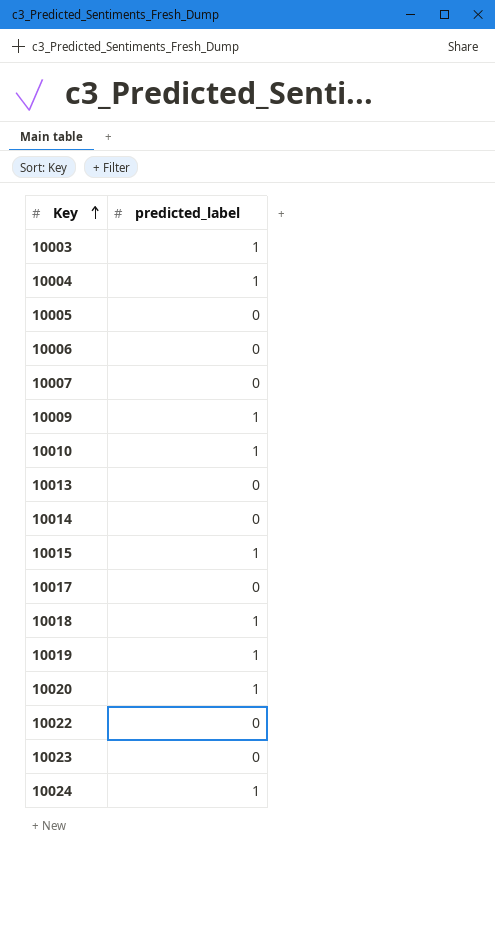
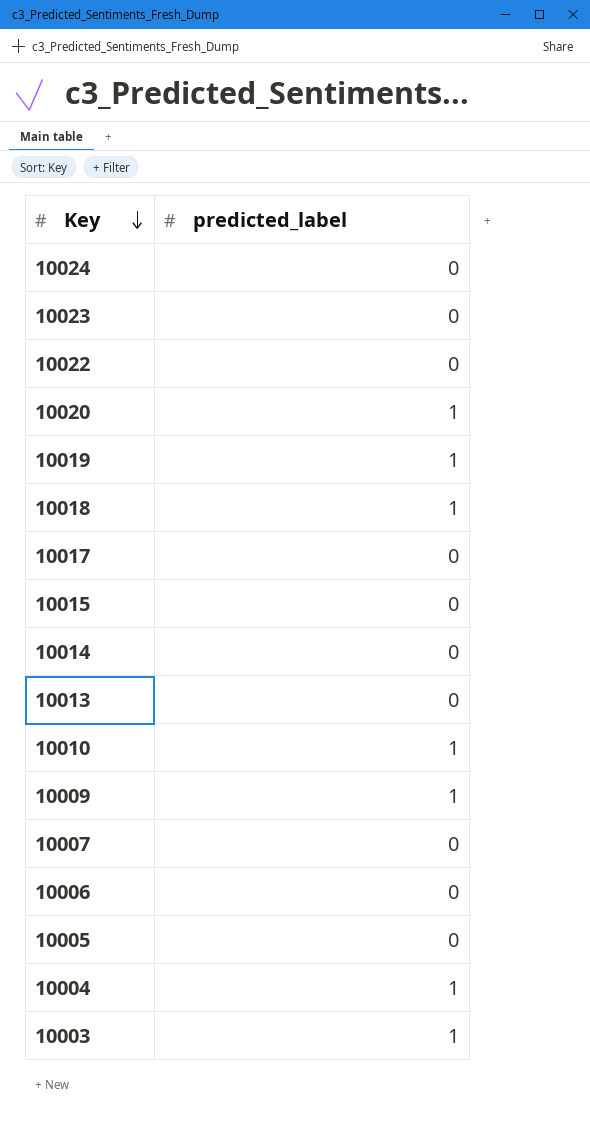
row order: Key ascending -> Key descending
10024 | predicted_label: 1 -> 0
10015 | predicted_label: 1 -> 0

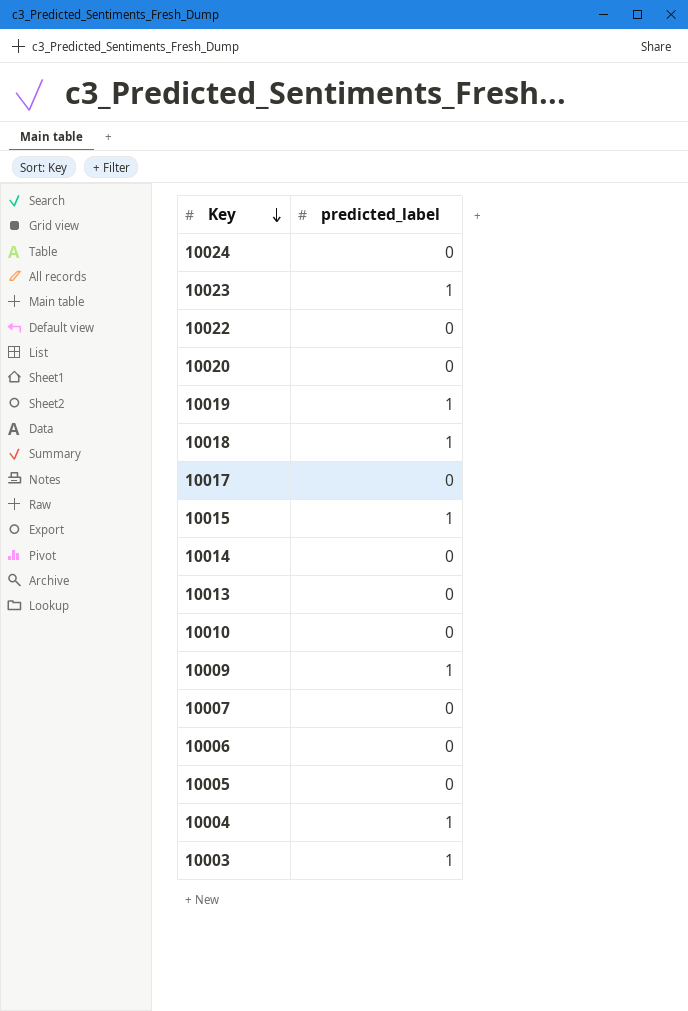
10023 | predicted_label: 0 -> 1
10020 | predicted_label: 1 -> 0
10015 | predicted_label: 0 -> 1
10010 | predicted_label: 1 -> 0

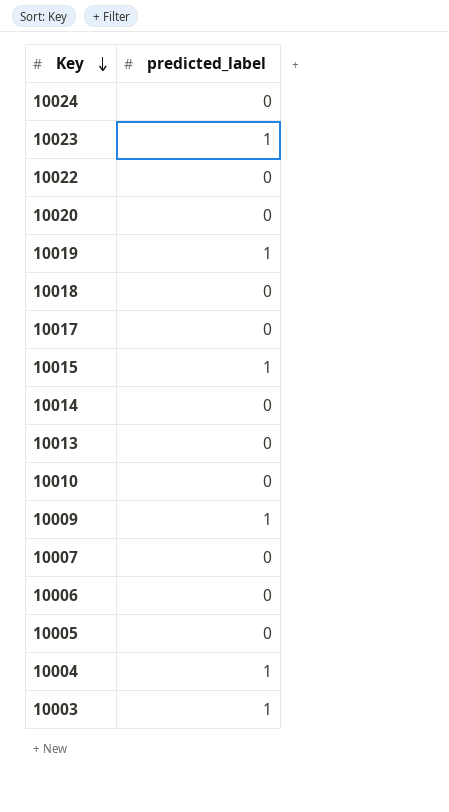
10018 | predicted_label: 1 -> 0

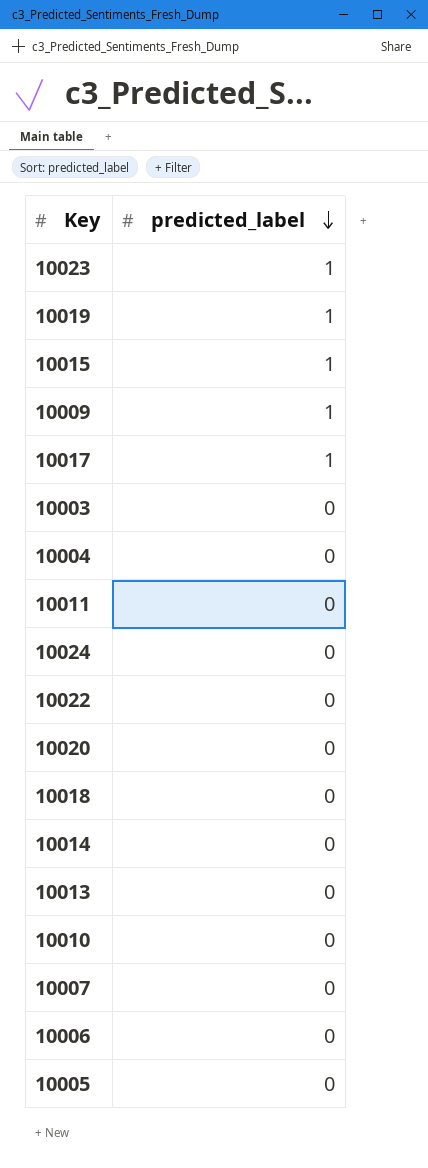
row order: Key descending -> predicted_label descending
10017 | predicted_label: 0 -> 1
10003 | predicted_label: 1 -> 0
10004 | predicted_label: 1 -> 0
row 10011: none -> 0

